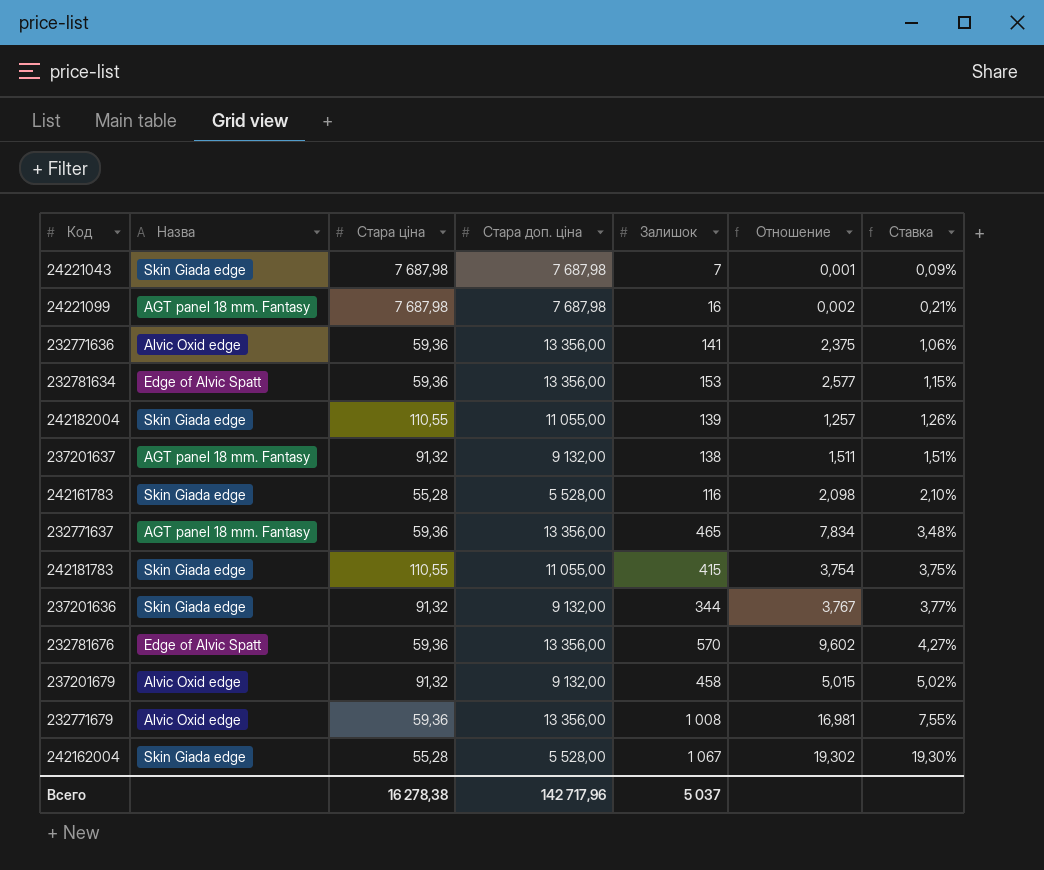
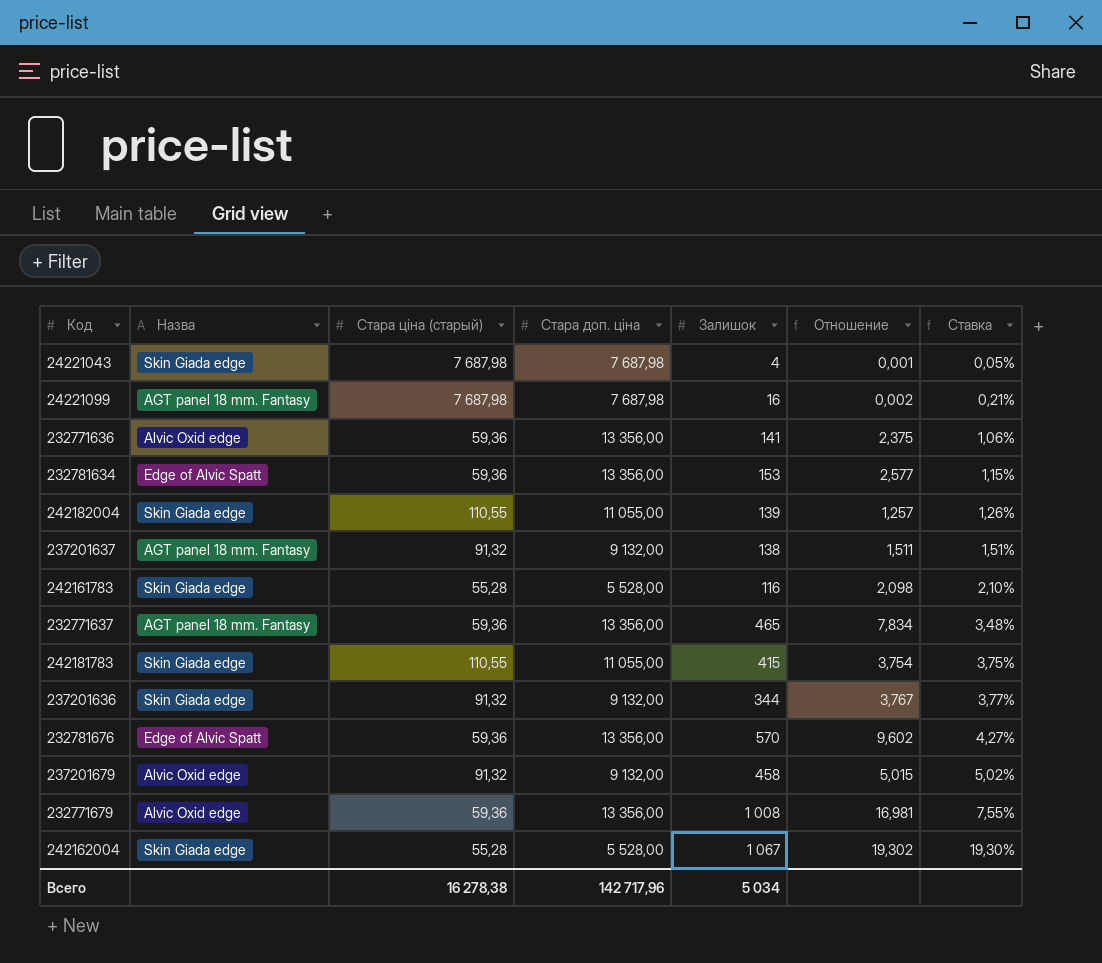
column name: Стара ціна -> Стара ціна (старый)
24221043 | Залишок: 7 -> 4
24221043 | Ставка: 0,09% -> 0,05%
Всего | Залишок: 5 037 -> 5 034

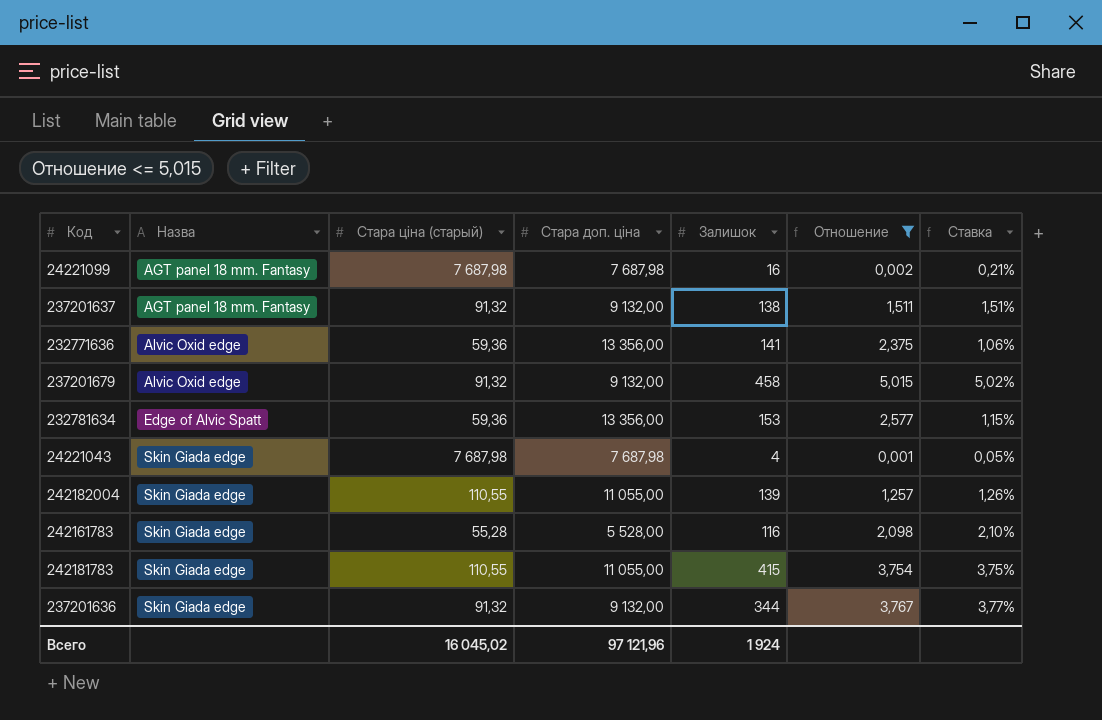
filter: none -> Отношение <= 5,015
row order: Ставка ascending -> Назва ascending
Всего | Стара ціна (старый): 16 278,38 -> 16 045,02
Всего | Стара доп. ціна: 142 717,96 -> 97 121,96
Всего | Залишок: 5 034 -> 1 924

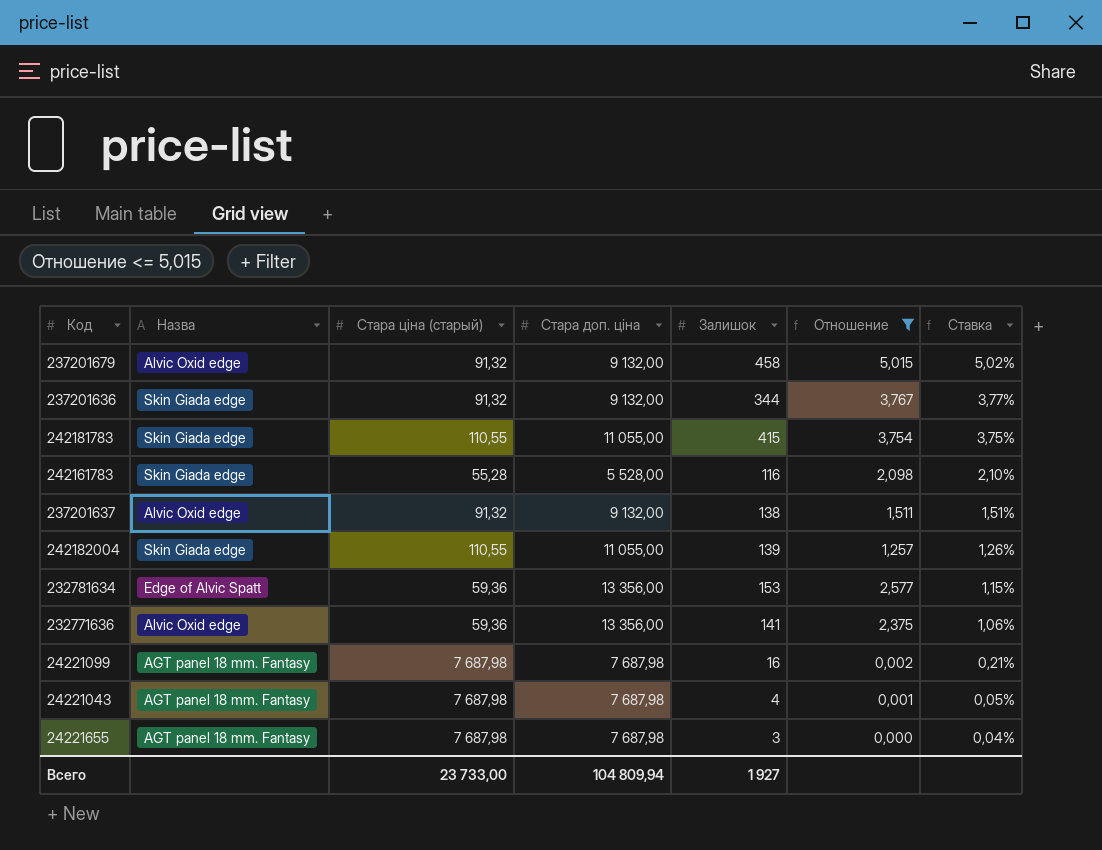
row order: Назва ascending -> Ставка descending
237201637 | Назва: AGT panel 18 mm. Fantasy -> Alvic Oxid edge
24221043 | Назва: Skin Giada edge -> AGT panel 18 mm. Fantasy
row 24221655: none -> AGT panel 18 mm. Fantasy | 7 687,98 | 7 687,98 | 3 | 0,000 | 0,04%
Всего | Стара ціна (старый): 16 045,02 -> 23 733,00
Всего | Стара доп. ціна: 97 121,96 -> 104 809,94
Всего | Залишок: 1 924 -> 1 927

